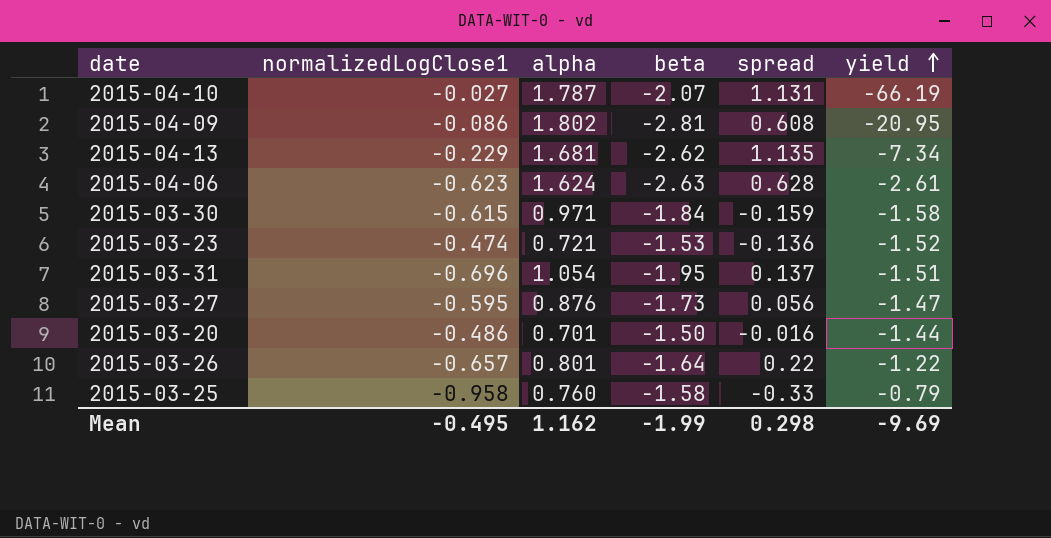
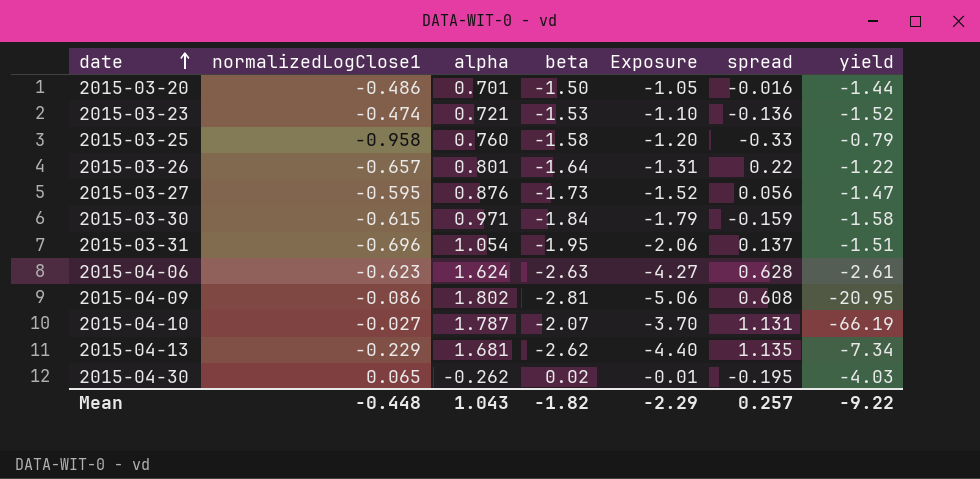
row order: yield ascending -> date ascending
column Exposure | formula: none -> [alpha] * [beta]
row 2015-04-30: none -> 0.065 | -0.262 | 0.02 | -0.01 | -0.195 | -4.03
Mean | normalizedLogClose1: -0.495 -> -0.448
Mean | alpha: 1.162 -> 1.043
Mean | beta: -1.99 -> -1.82
Mean | spread: 0.298 -> 0.257
Mean | yield: -9.69 -> -9.22

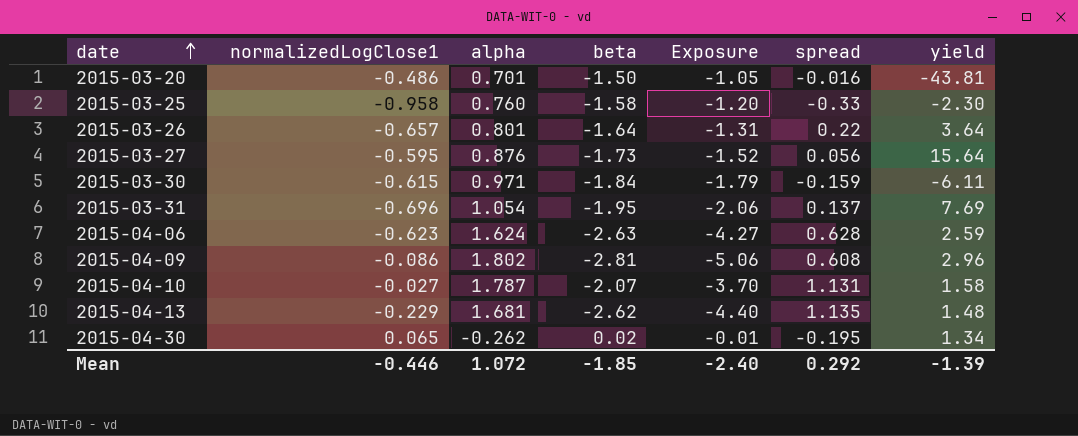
column yield | formula: [alpha] / [normalizedLogClose1] -> [alpha] / [spread]
row 2015-03-23: -0.474 | 0.721 | -1.53 | -1.10 | -0.136 | -1.52 -> none
Mean | normalizedLogClose1: -0.448 -> -0.446
Mean | alpha: 1.043 -> 1.072
Mean | beta: -1.82 -> -1.85
Mean | Exposure: -2.29 -> -2.40
Mean | spread: 0.257 -> 0.292
Mean | yield: -9.22 -> -1.39

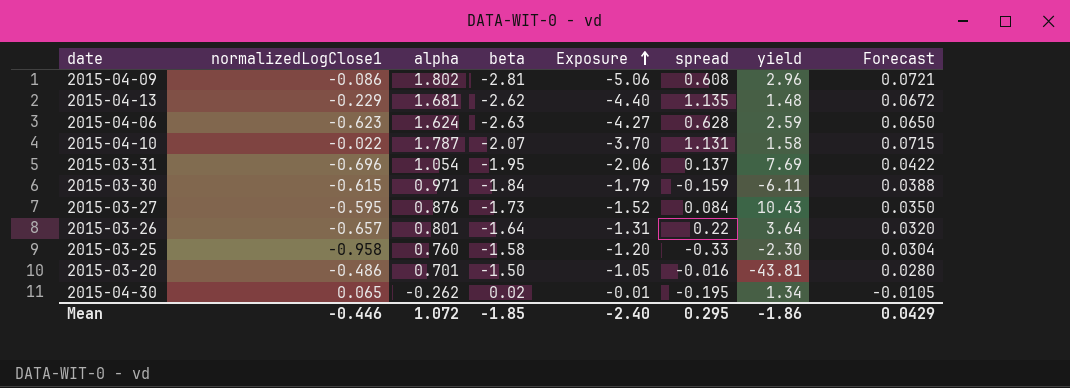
row order: date ascending -> Exposure ascending
column Forecast | formula: none -> [alpha] * 0.04
2015-04-10 | normalizedLogClose1: -0.027 -> -0.022
2015-03-27 | spread: 0.056 -> 0.084
2015-03-27 | yield: 15.64 -> 10.43
Mean | spread: 0.292 -> 0.295
Mean | yield: -1.39 -> -1.86

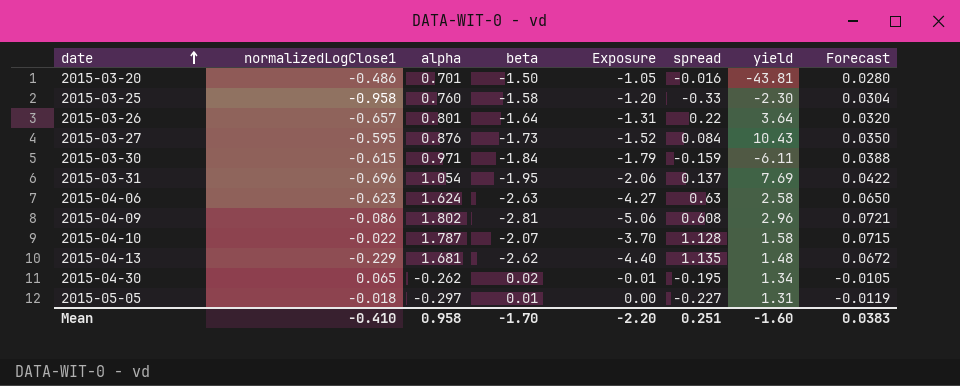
row order: Exposure ascending -> date ascending
2015-04-06 | spread: 0.628 -> 0.63
2015-04-06 | yield: 2.59 -> 2.58
2015-04-10 | spread: 1.131 -> 1.128
row 2015-05-05: none -> -0.018 | -0.297 | 0.01 | 0.00 | -0.227 | 1.31 | -0.0119
Mean | normalizedLogClose1: -0.446 -> -0.410
Mean | alpha: 1.072 -> 0.958
Mean | beta: -1.85 -> -1.70
Mean | Exposure: -2.40 -> -2.20
Mean | spread: 0.295 -> 0.251
Mean | yield: -1.86 -> -1.60
Mean | Forecast: 0.0429 -> 0.0383

